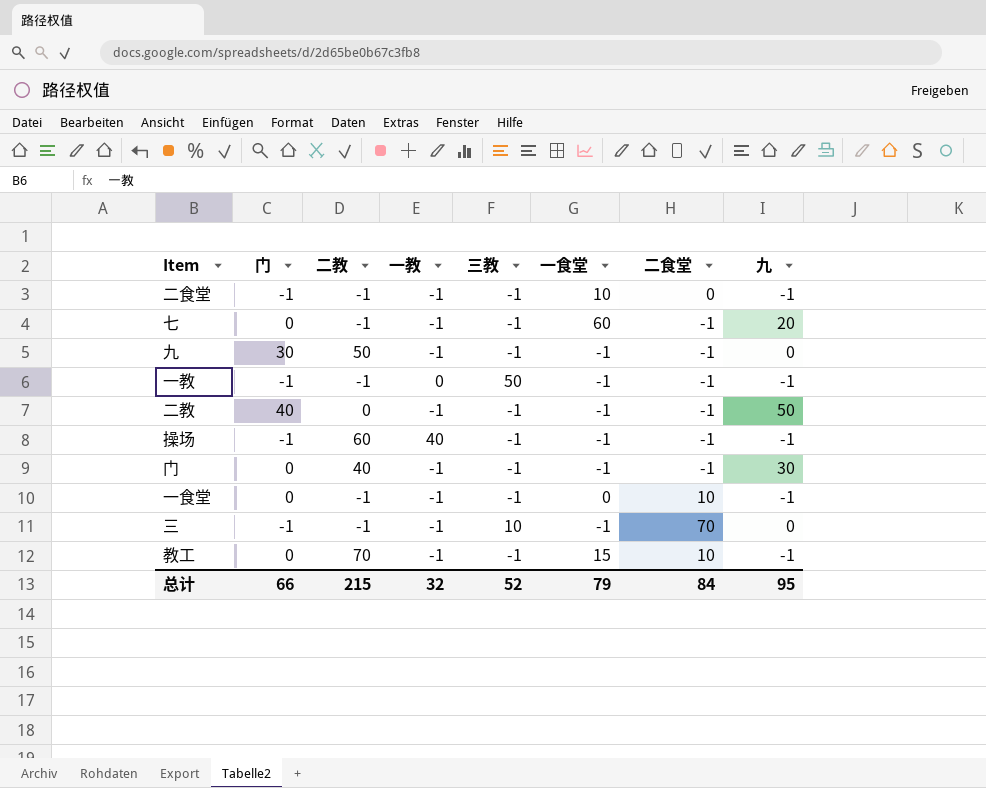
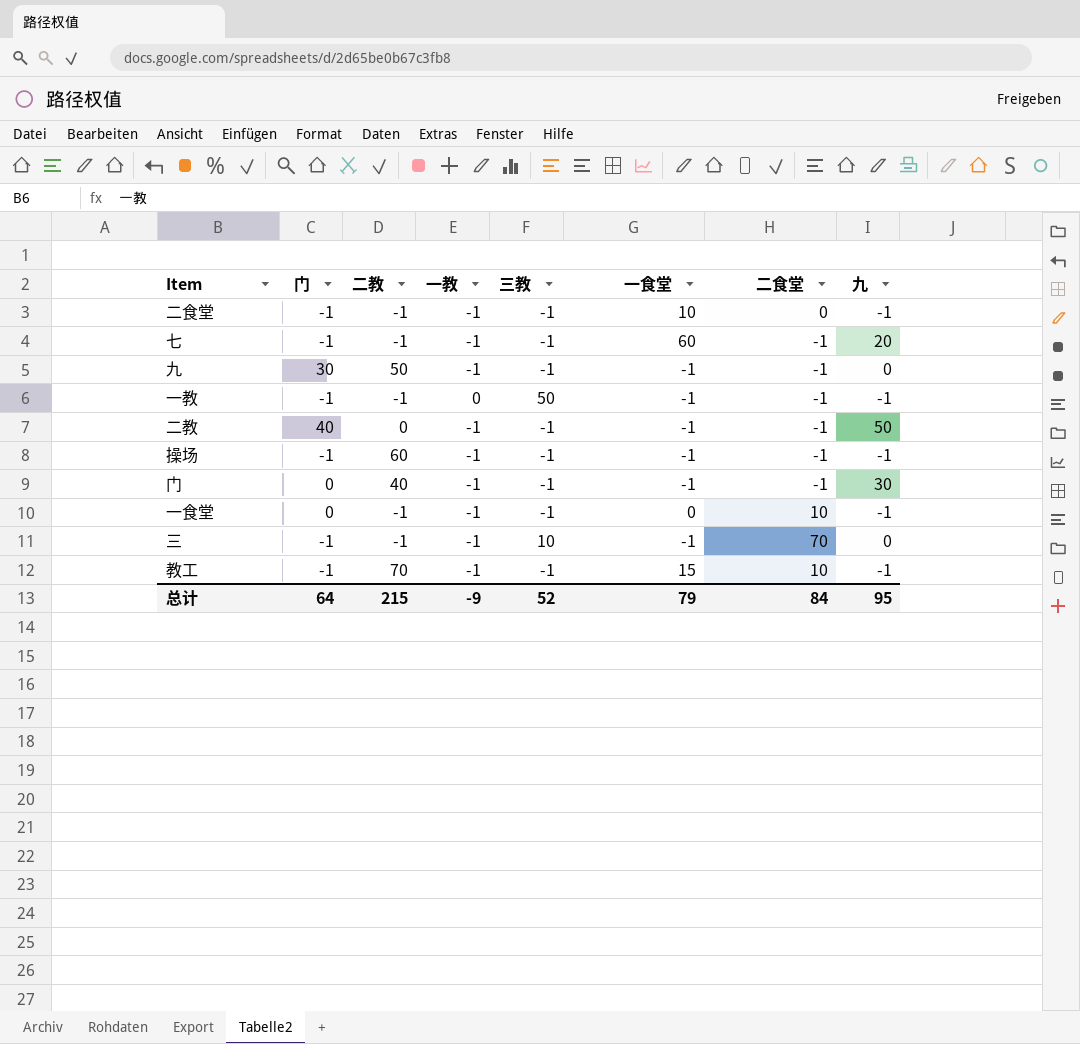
七 | 门: 0 -> -1
操场 | 一教: 40 -> -1
教工 | 门: 0 -> -1
总计 | 门: 66 -> 64
总计 | 一教: 32 -> -9

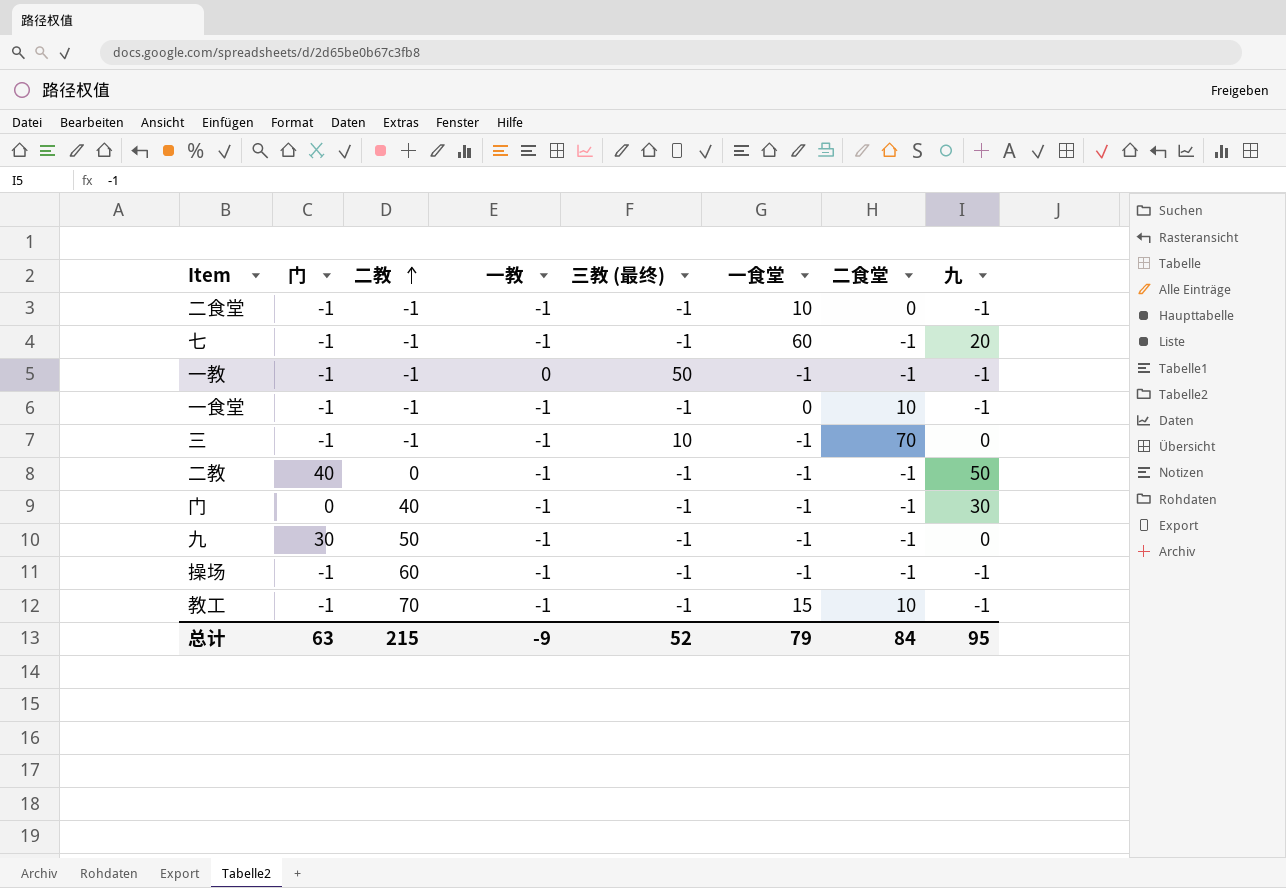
row order: none -> 二教 ascending
column name: 三教 -> 三教 (最终)
一食堂 | 门: 0 -> -1
总计 | 门: 64 -> 63

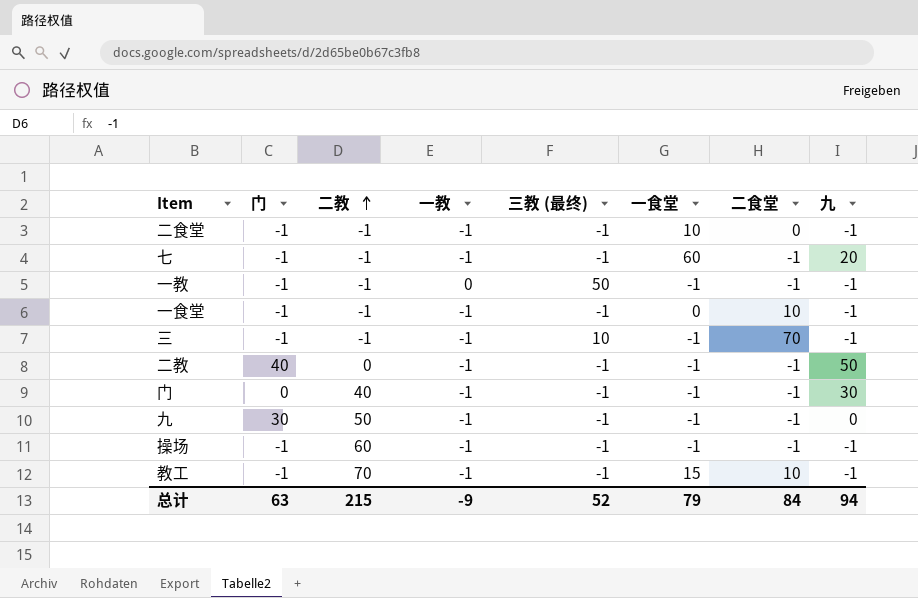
三 | 九: 0 -> -1
总计 | 九: 95 -> 94

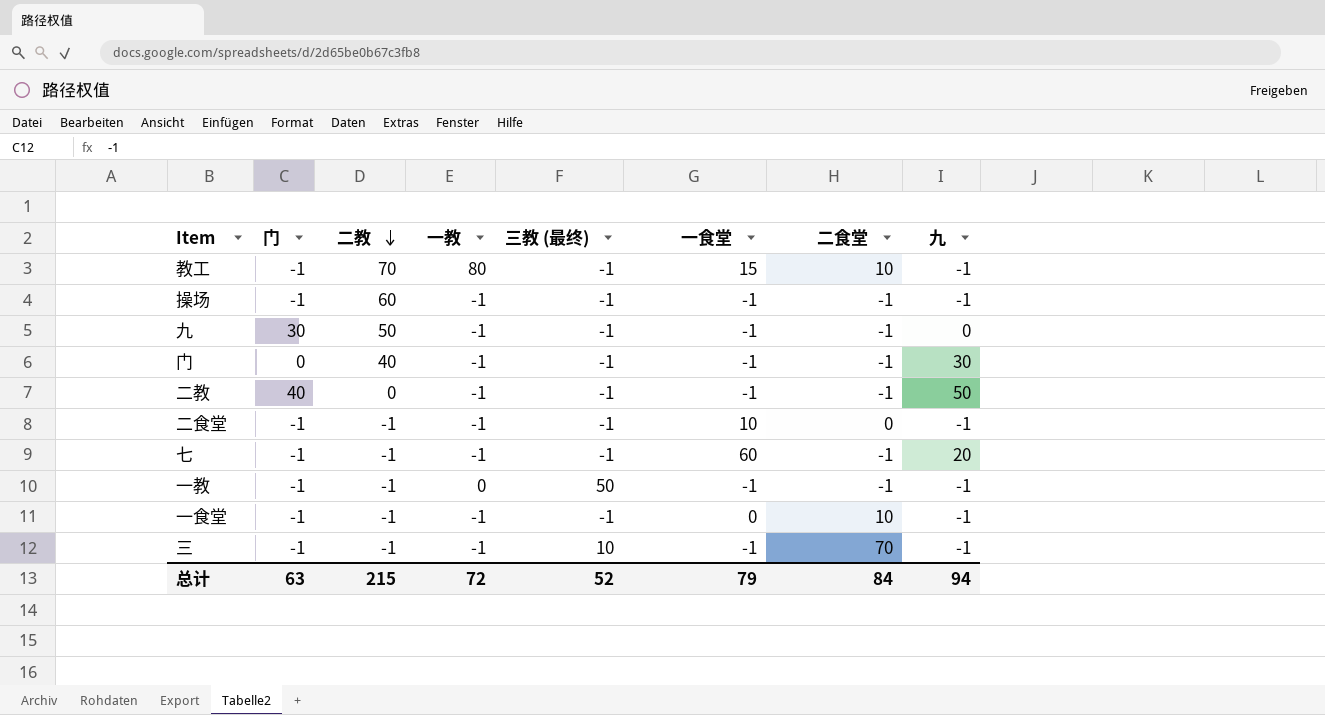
row order: 二教 ascending -> 二教 descending
教工 | 一教: -1 -> 80
总计 | 一教: -9 -> 72

